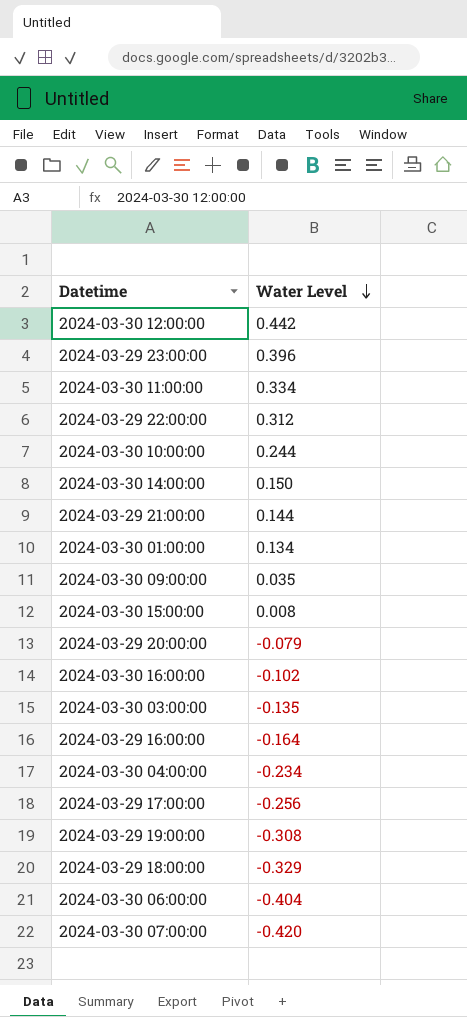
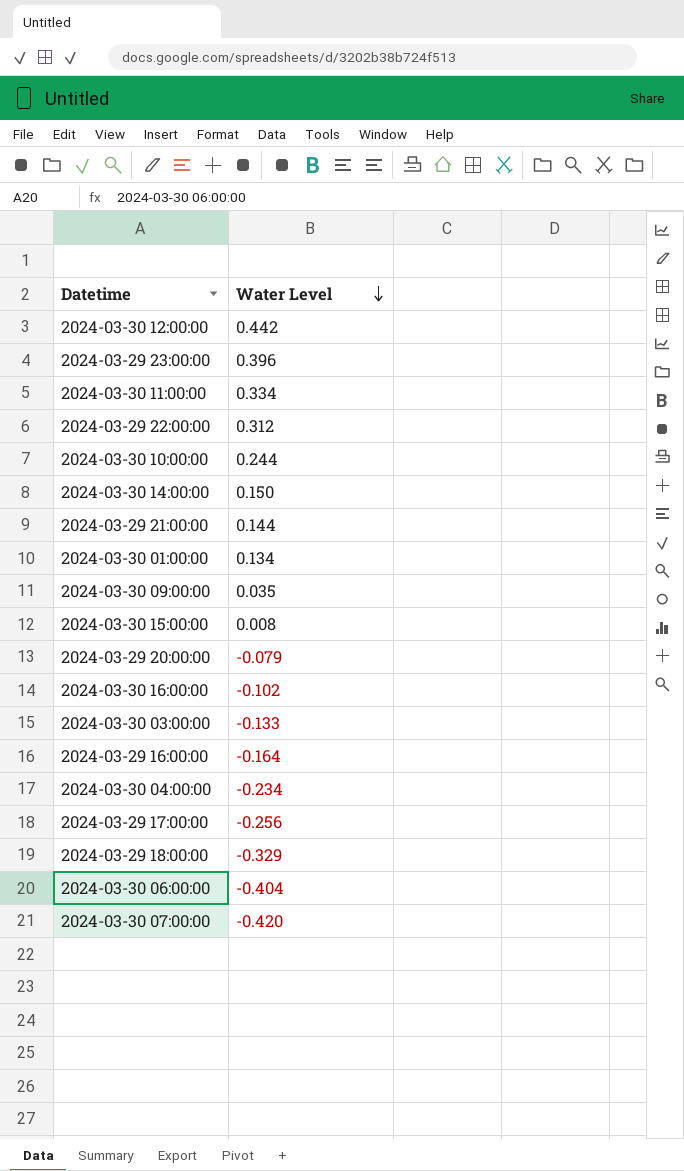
row 2024-03-29 19:00:00: -0.308 -> none
2024-03-30 03:00:00 | Water Level: -0.135 -> -0.133

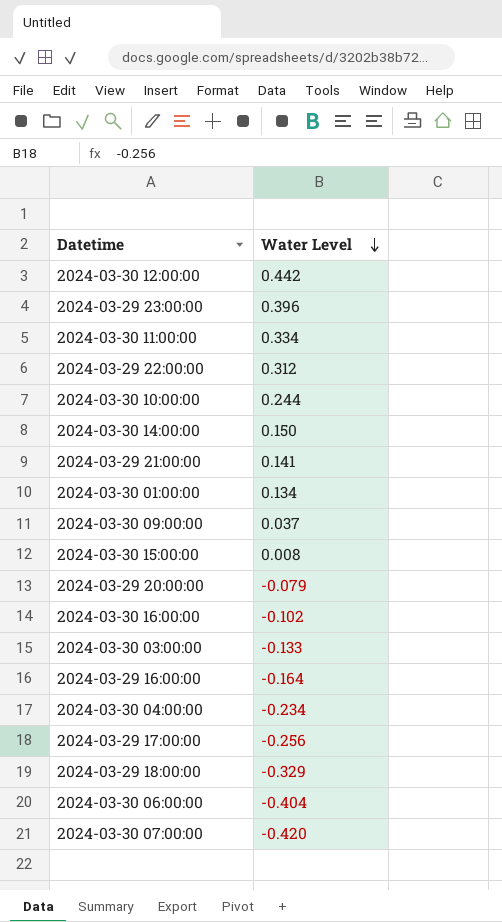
2024-03-29 21:00:00 | Water Level: 0.144 -> 0.141
2024-03-30 09:00:00 | Water Level: 0.035 -> 0.037

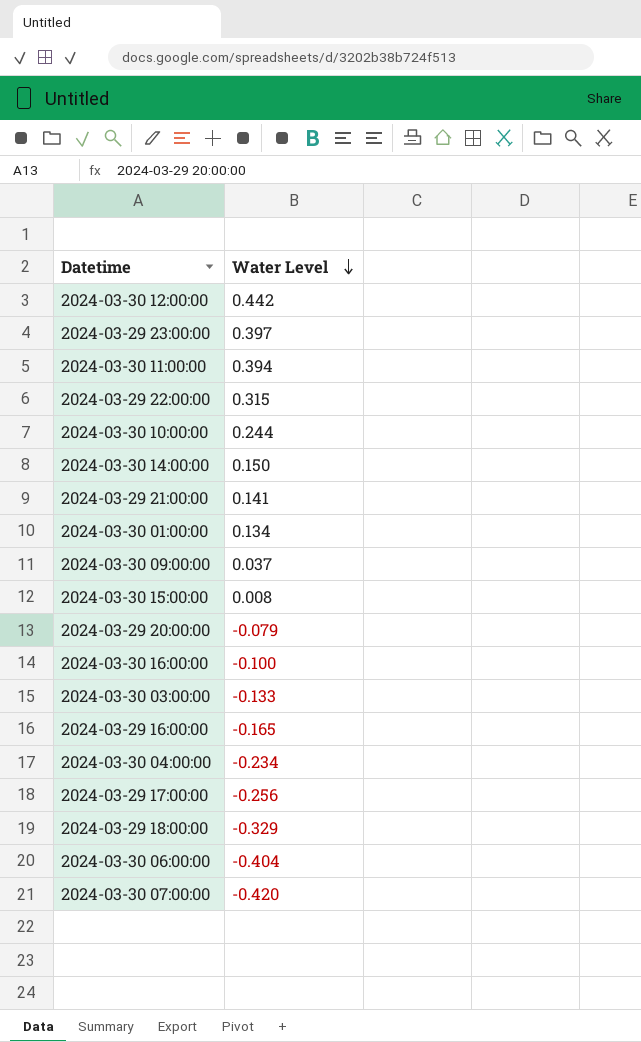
2024-03-29 23:00:00 | Water Level: 0.396 -> 0.397
2024-03-30 11:00:00 | Water Level: 0.334 -> 0.394
2024-03-29 22:00:00 | Water Level: 0.312 -> 0.315
2024-03-30 16:00:00 | Water Level: -0.102 -> -0.100
2024-03-29 16:00:00 | Water Level: -0.164 -> -0.165

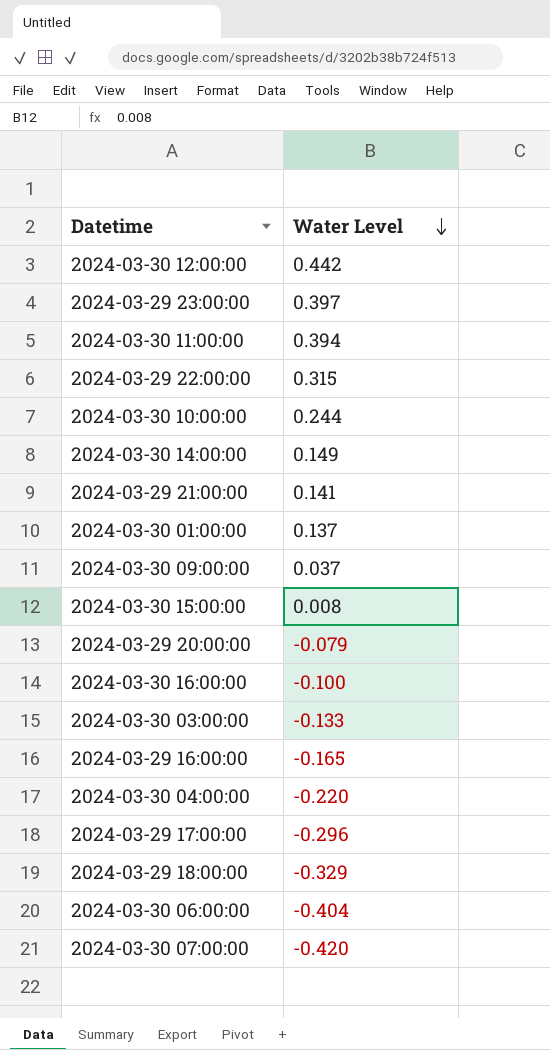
2024-03-30 14:00:00 | Water Level: 0.150 -> 0.149
2024-03-30 01:00:00 | Water Level: 0.134 -> 0.137
2024-03-30 04:00:00 | Water Level: -0.234 -> -0.220
2024-03-29 17:00:00 | Water Level: -0.256 -> -0.296

